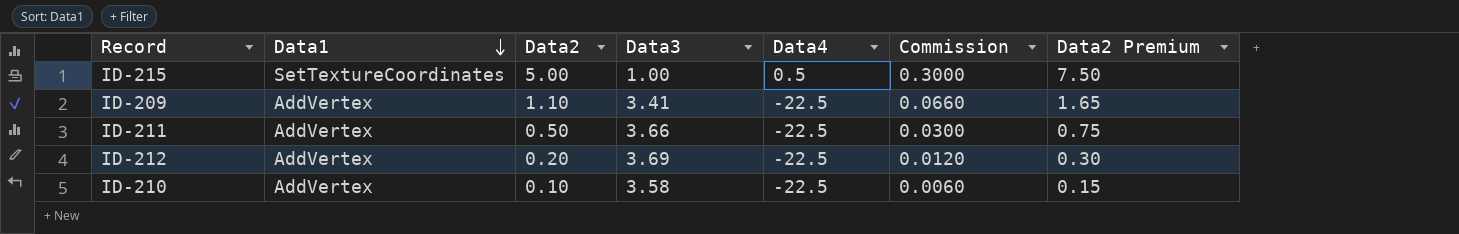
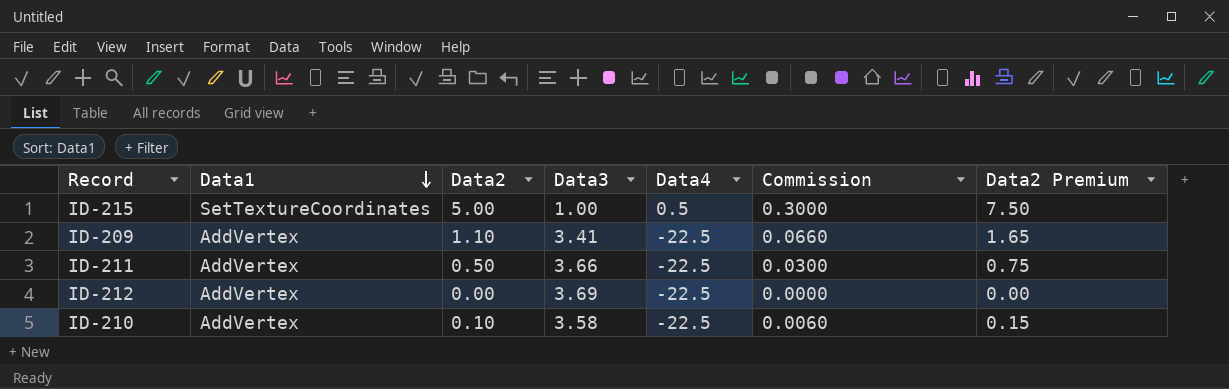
ID-212 | Data2: 0.20 -> 0.00
ID-212 | Commission: 0.0120 -> 0.0000
ID-212 | Data2 Premium: 0.30 -> 0.00

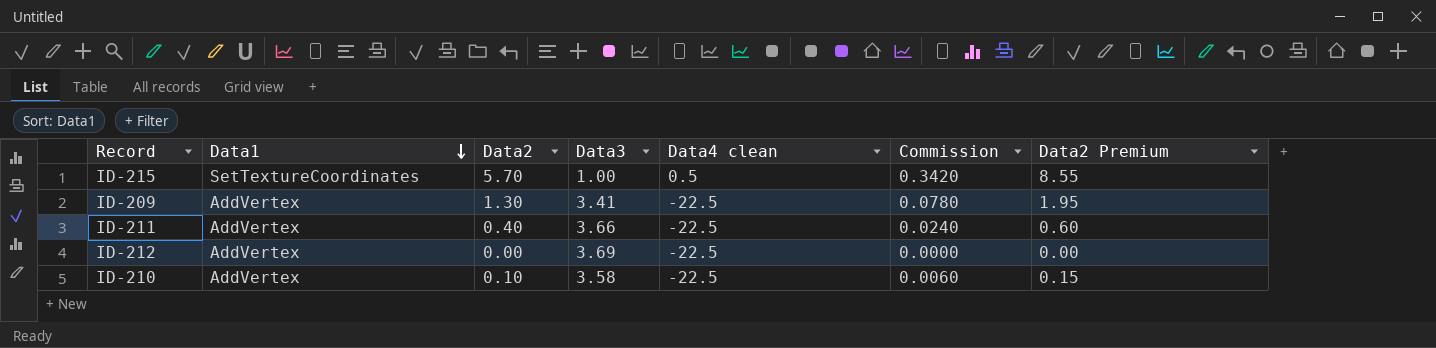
column name: Data4 -> Data4 clean
ID-215 | Data2: 5.00 -> 5.70
ID-215 | Commission: 0.3000 -> 0.3420
ID-215 | Data2 Premium: 7.50 -> 8.55
ID-209 | Data2: 1.10 -> 1.30
ID-209 | Commission: 0.0660 -> 0.0780
ID-209 | Data2 Premium: 1.65 -> 1.95
ID-211 | Data2: 0.50 -> 0.40
ID-211 | Commission: 0.0300 -> 0.0240
ID-211 | Data2 Premium: 0.75 -> 0.60

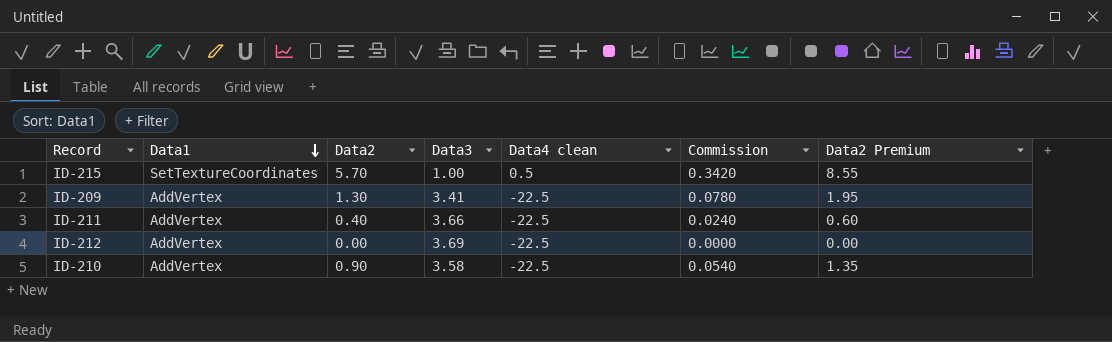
ID-210 | Data2: 0.10 -> 0.90
ID-210 | Commission: 0.0060 -> 0.0540
ID-210 | Data2 Premium: 0.15 -> 1.35

